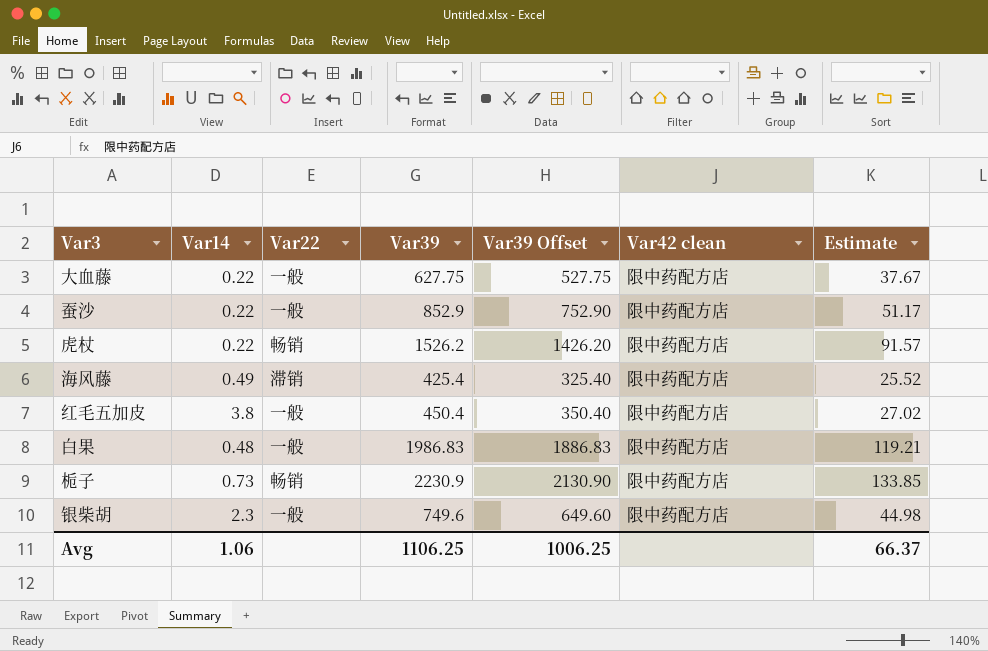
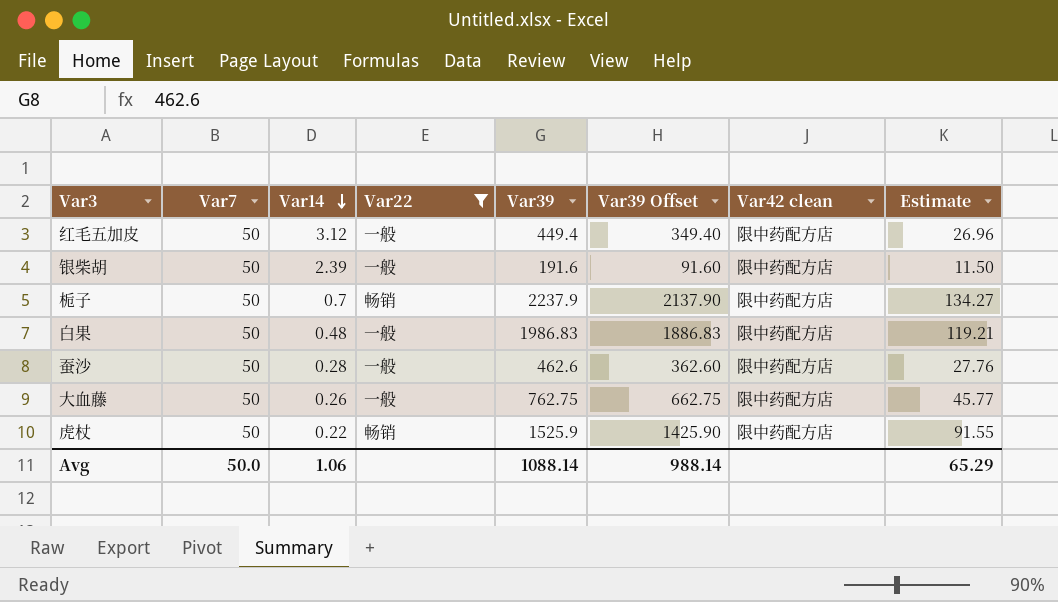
filter: none -> Var22 != 滞销
row order: none -> Var14 descending
column Var7 | position: none -> 2
红毛五加皮 | Var14: 3.8 -> 3.12
红毛五加皮 | Var39: 450.4 -> 449.4
红毛五加皮 | Var39 Offset: 350.40 -> 349.40
红毛五加皮 | Estimate: 27.02 -> 26.96
银柴胡 | Var14: 2.3 -> 2.39
银柴胡 | Var39: 749.6 -> 191.6
银柴胡 | Var39 Offset: 649.60 -> 91.60
银柴胡 | Estimate: 44.98 -> 11.50
栀子 | Var14: 0.73 -> 0.7
栀子 | Var39: 2230.9 -> 2237.9
栀子 | Var39 Offset: 2130.90 -> 2137.90
栀子 | Estimate: 133.85 -> 134.27
蚕沙 | Var14: 0.22 -> 0.28
蚕沙 | Var39: 852.9 -> 462.6
蚕沙 | Var39 Offset: 752.90 -> 362.60
蚕沙 | Estimate: 51.17 -> 27.76
大血藤 | Var14: 0.22 -> 0.26
大血藤 | Var39: 627.75 -> 762.75
大血藤 | Var39 Offset: 527.75 -> 662.75
大血藤 | Estimate: 37.67 -> 45.77
虎杖 | Var39: 1526.2 -> 1525.9
虎杖 | Var39 Offset: 1426.20 -> 1425.90
虎杖 | Estimate: 91.57 -> 91.55
Avg | Var39: 1106.25 -> 1088.14
Avg | Var39 Offset: 1006.25 -> 988.14
Avg | Estimate: 66.37 -> 65.29

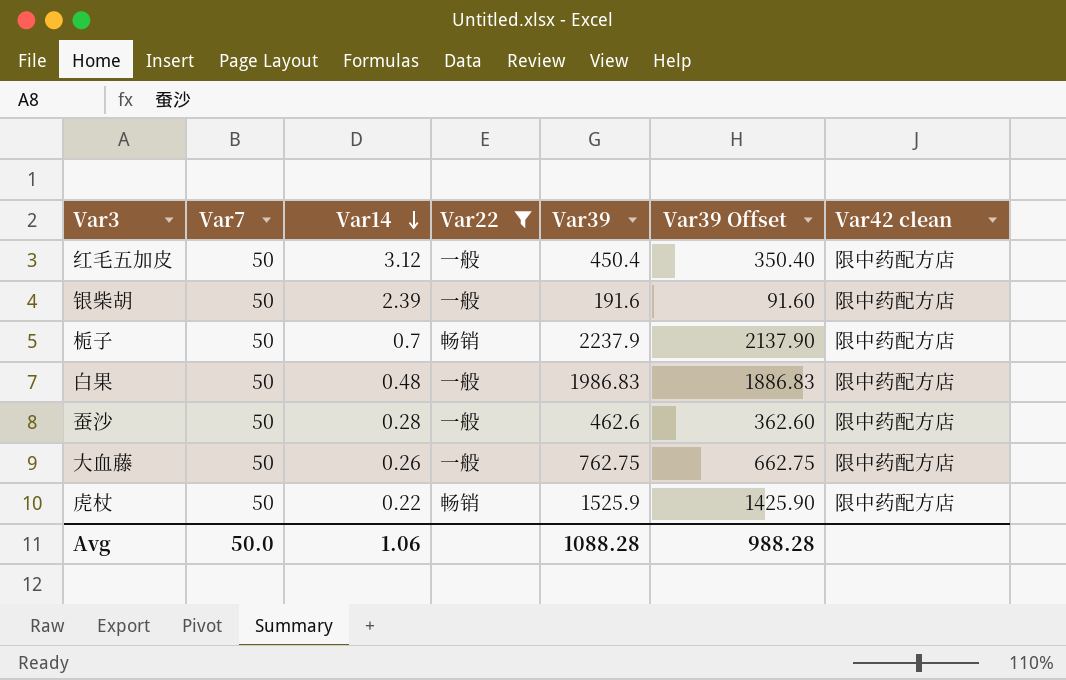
column Estimate | formula: [Var39] * 0.06 -> none
红毛五加皮 | Var39: 449.4 -> 450.4
红毛五加皮 | Var39 Offset: 349.40 -> 350.40
Avg | Var39: 1088.14 -> 1088.28
Avg | Var39 Offset: 988.14 -> 988.28

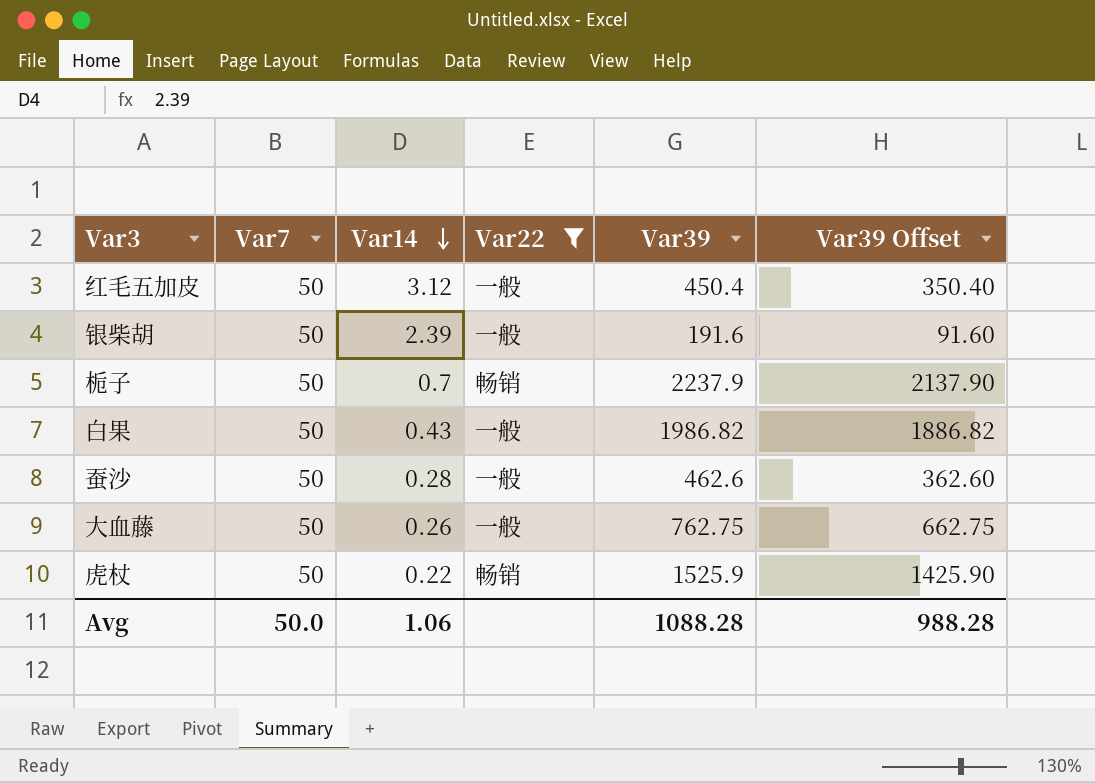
column Var42 clean | position: 7 -> none
白果 | Var14: 0.48 -> 0.43
白果 | Var39: 1986.83 -> 1986.82
白果 | Var39 Offset: 1886.83 -> 1886.82

